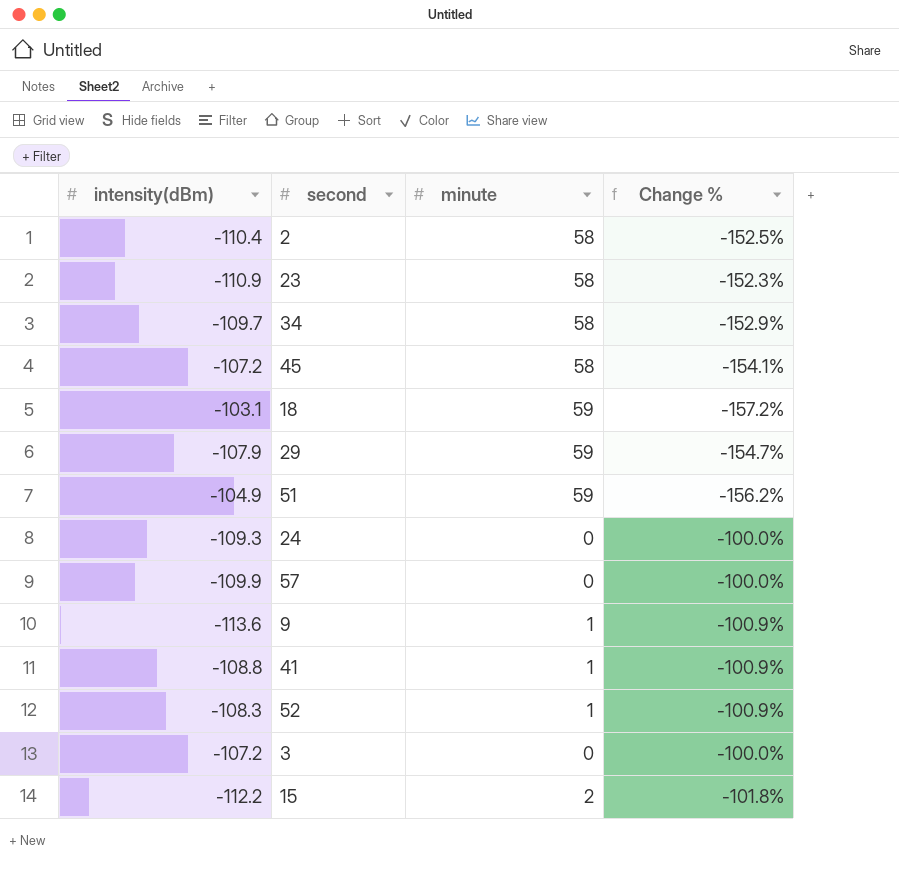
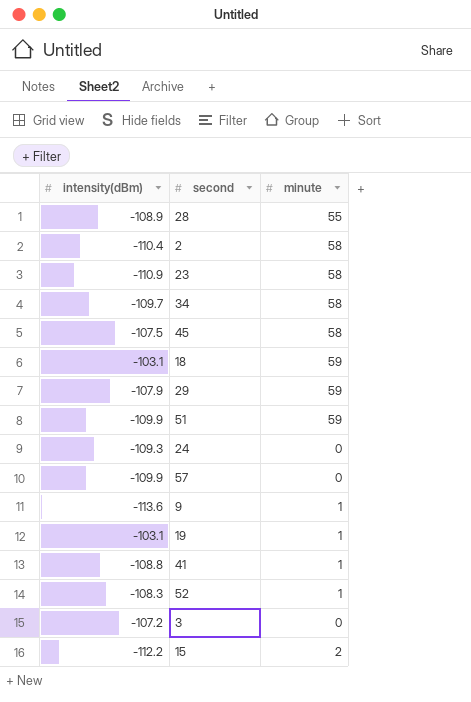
column Change % | formula: ([minute] - [intensity(dBm)]) / [intensity(dBm)] -> none
row 28: none -> -108.9 | 55
45 | intensity(dBm): -107.2 -> -107.5
51 | intensity(dBm): -104.9 -> -109.9
row 19: none -> -103.1 | 1

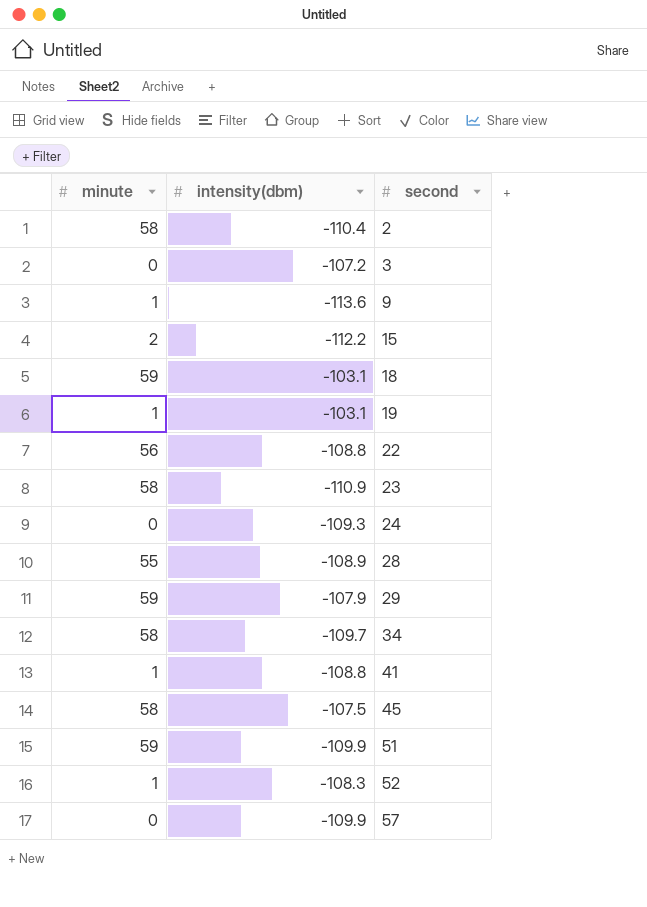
row order: none -> second ascending
column minute | position: 3 -> 1
column name: intensity(dBm) -> intensity(dbm)
row 22: none -> 56 | -108.8

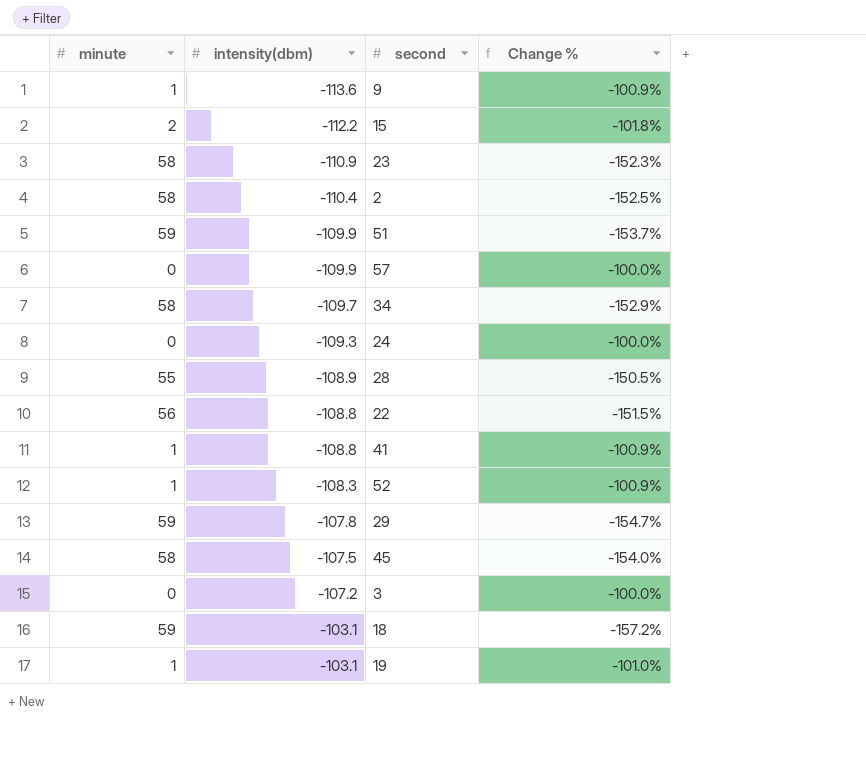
row order: second ascending -> intensity(dbm) ascending
column Change % | formula: none -> ([minute] - [intensity(dbm)]) / [intensity(dbm)]
29 | intensity(dbm): -107.9 -> -107.8

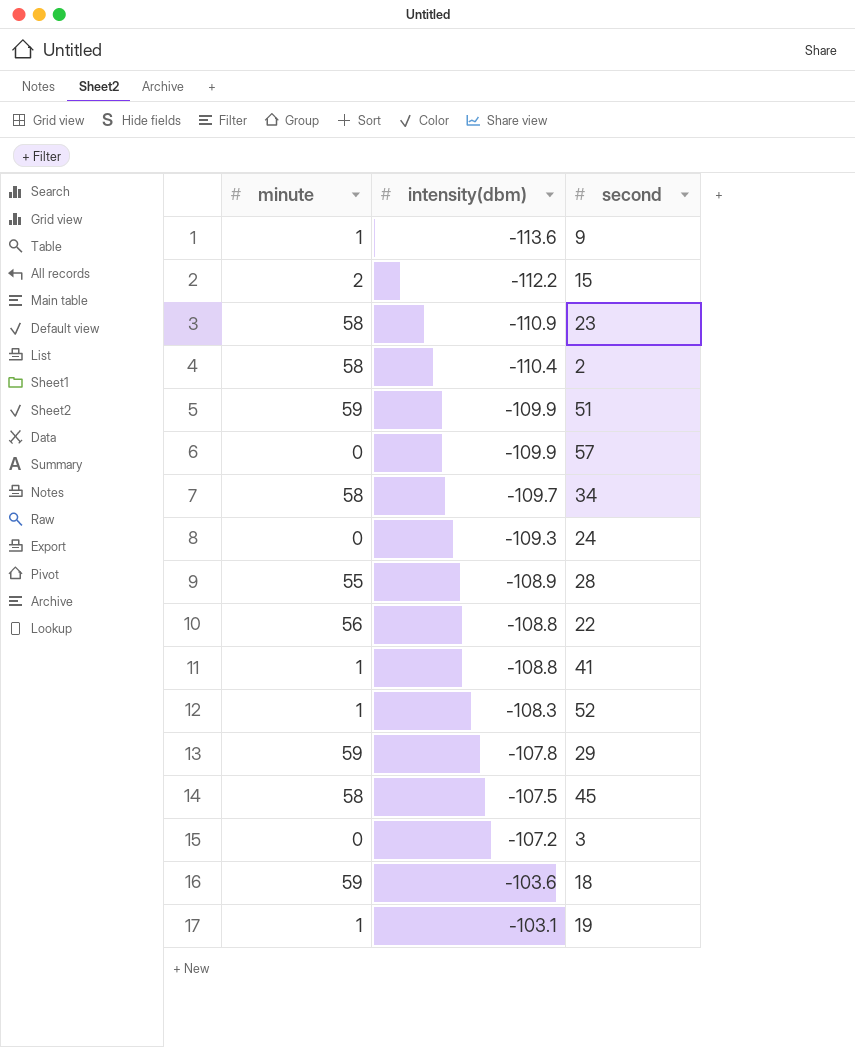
column Change % | formula: ([minute] - [intensity(dbm)]) / [intensity(dbm)] -> none
18 | intensity(dbm): -103.1 -> -103.6

